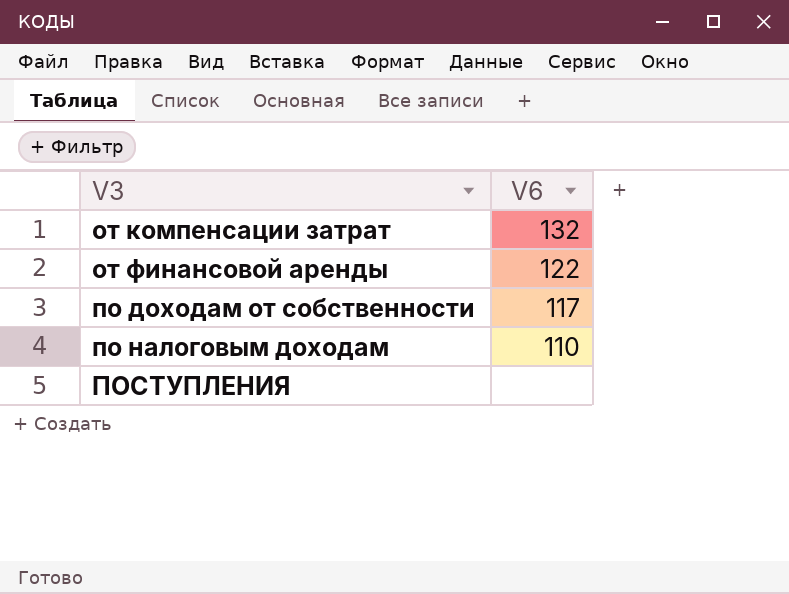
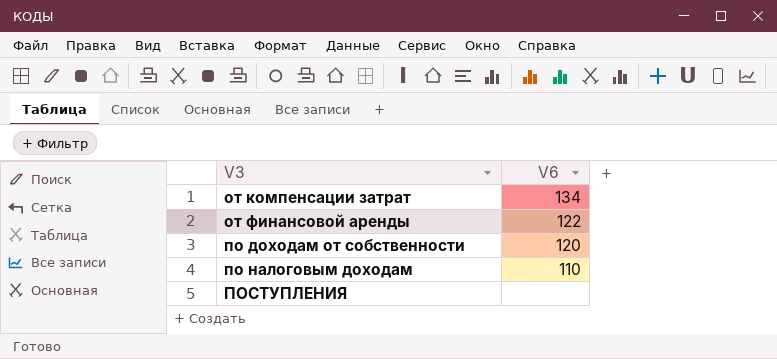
от компенсации затрат | V6: 132 -> 134
по доходам от собственности | V6: 117 -> 120

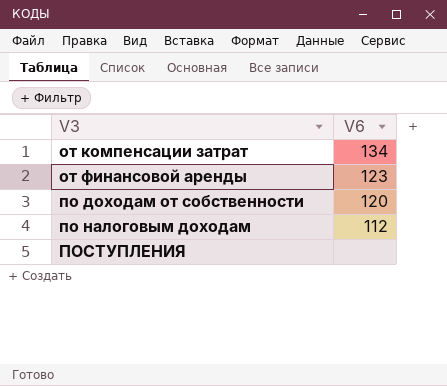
от финансовой аренды | V6: 122 -> 123
по налоговым доходам | V6: 110 -> 112

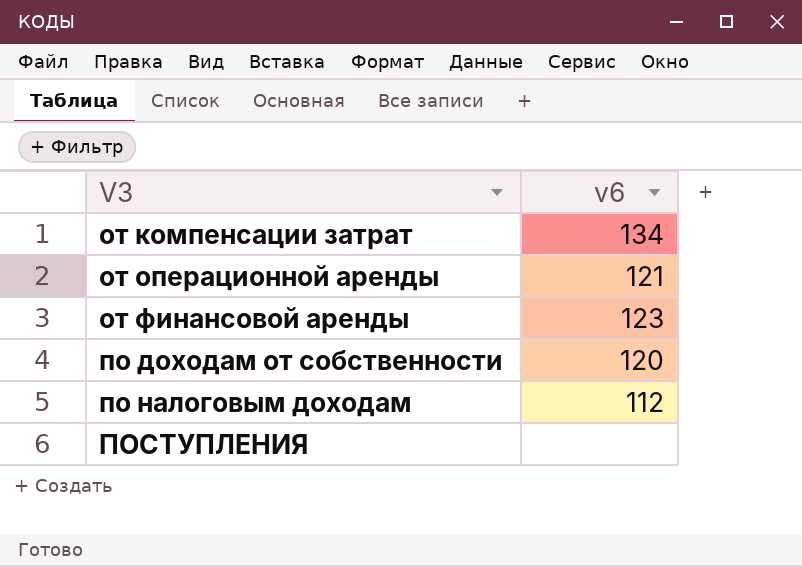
column name: V6 -> v6
row от операционной аренды: none -> 121

